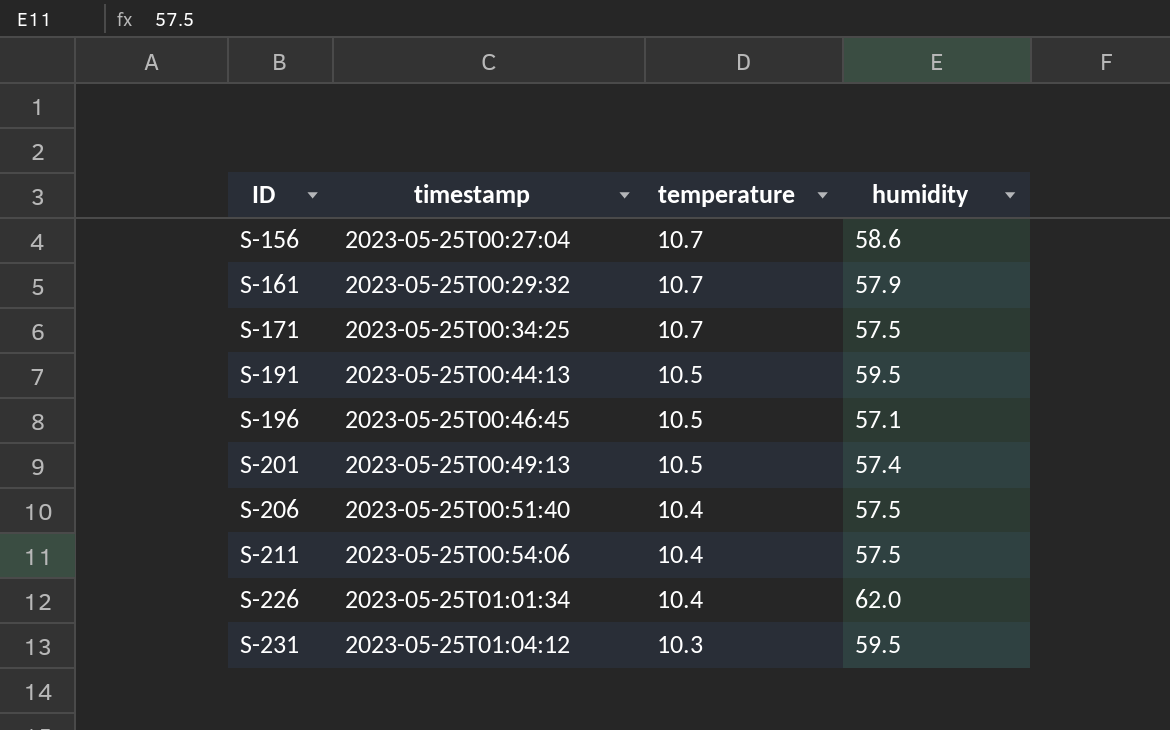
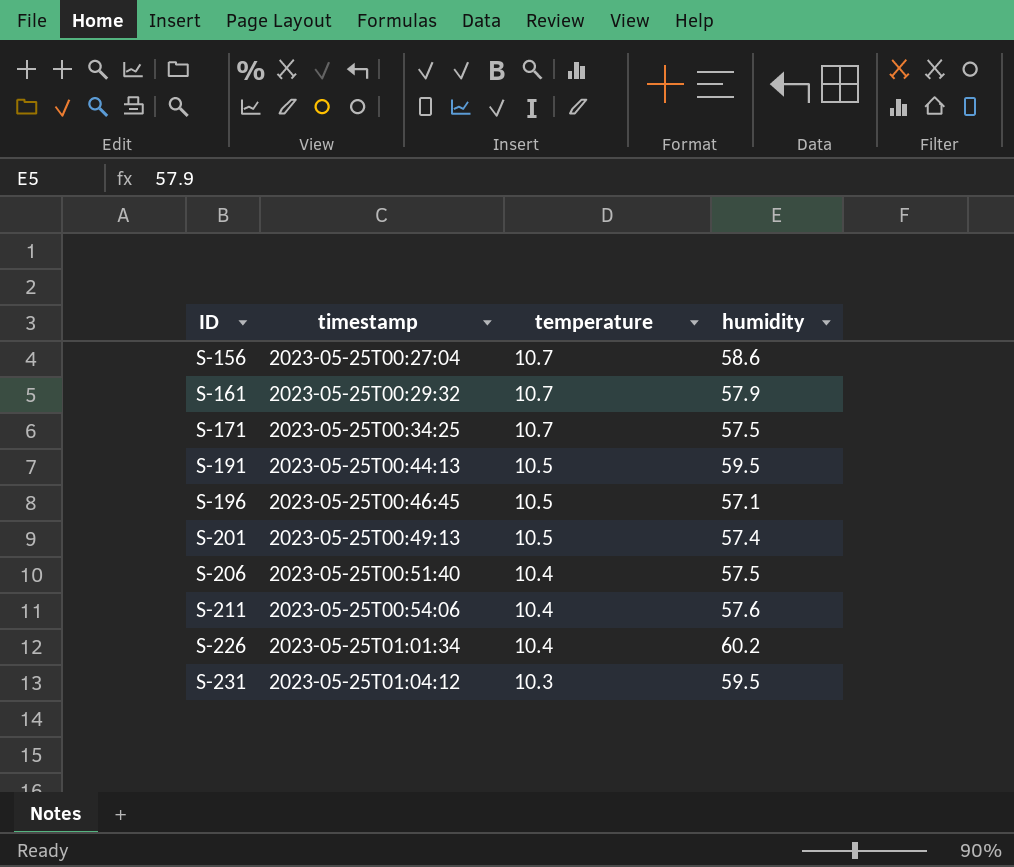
S-211 | humidity: 57.5 -> 57.6
S-226 | humidity: 62.0 -> 60.2

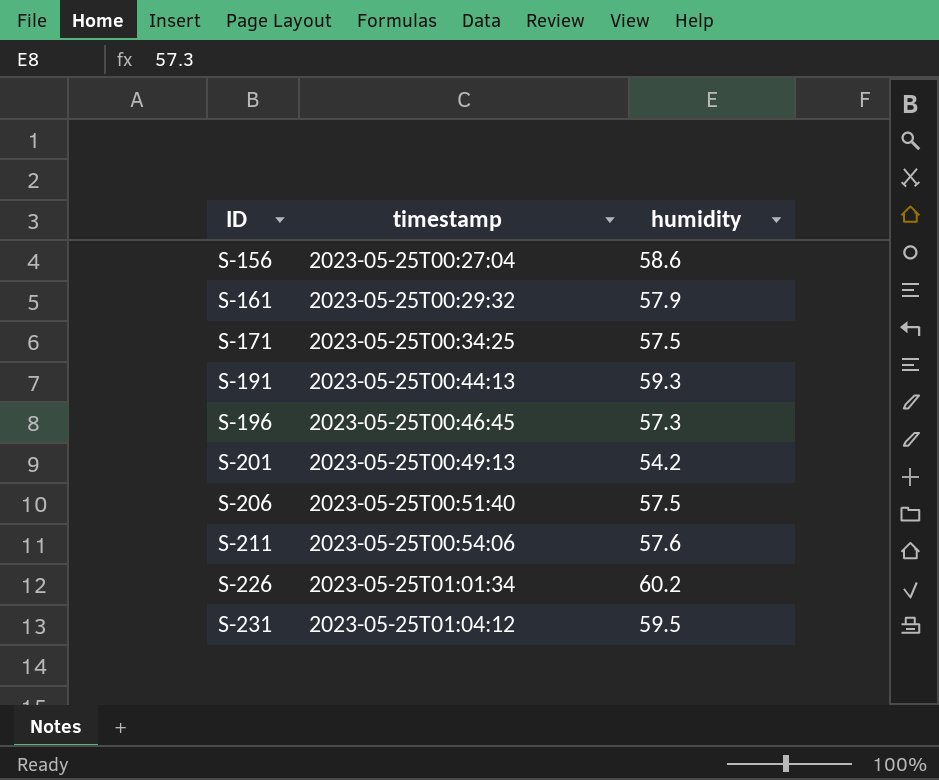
column temperature | position: 3 -> none
S-191 | humidity: 59.5 -> 59.3
S-196 | humidity: 57.1 -> 57.3
S-201 | humidity: 57.4 -> 54.2

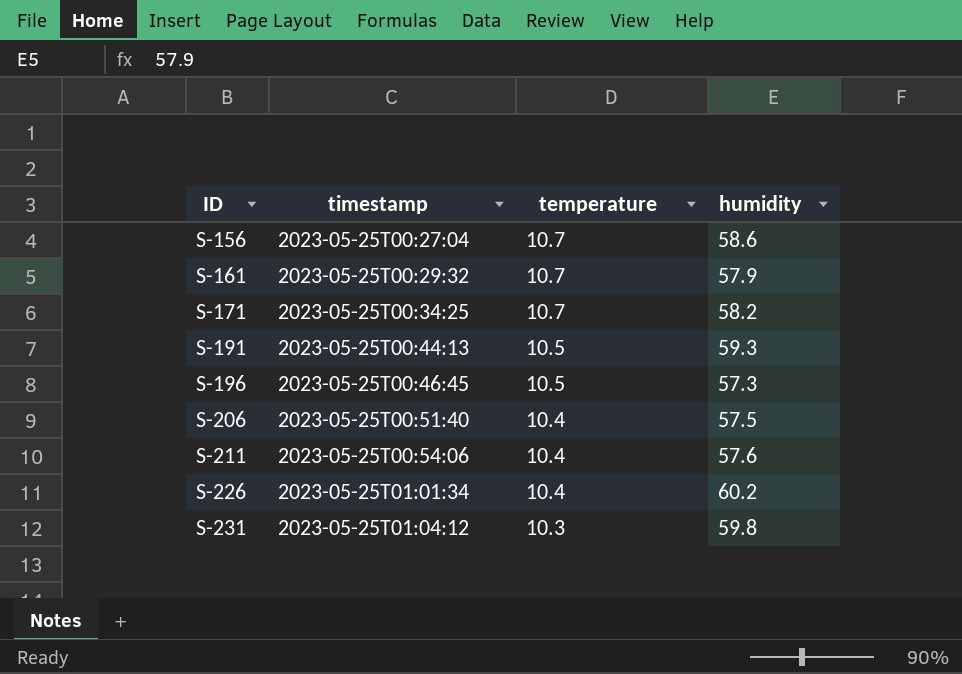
column temperature | position: none -> 3
row S-201: 2023-05-25T00:49:13 | 54.2 -> none
S-171 | humidity: 57.5 -> 58.2
S-231 | humidity: 59.5 -> 59.8

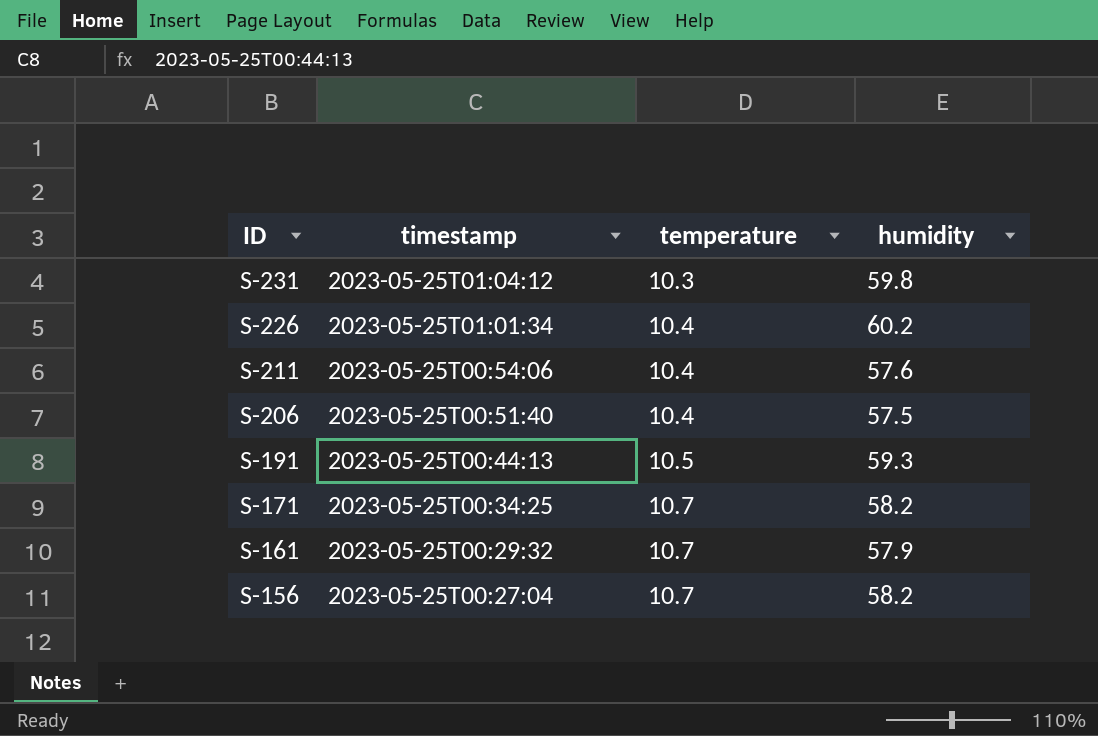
row order: ID ascending -> ID descending
row S-196: 2023-05-25T00:46:45 | 10.5 | 57.3 -> none
S-156 | humidity: 58.6 -> 58.2

